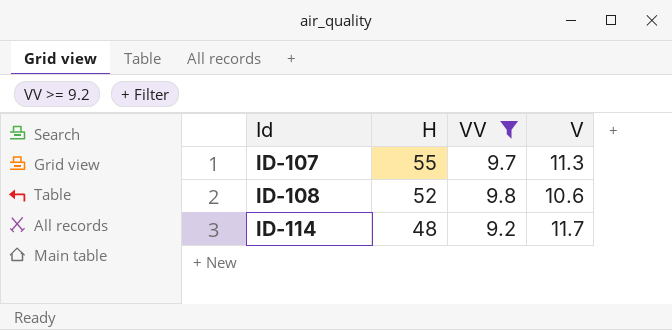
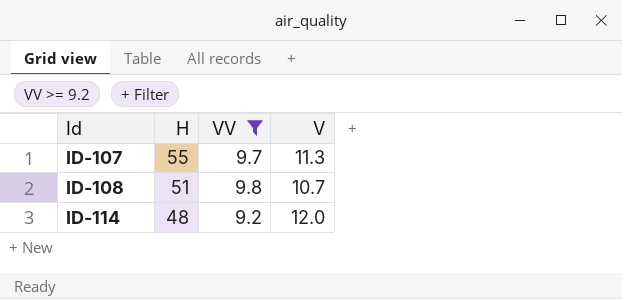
ID-108 | H: 52 -> 51
ID-108 | V: 10.6 -> 10.7
ID-114 | V: 11.7 -> 12.0

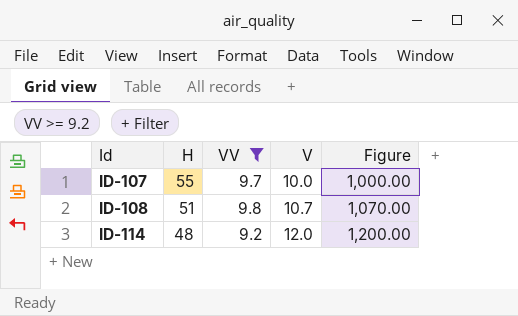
column Figure | formula: none -> [V] * 100
ID-107 | V: 11.3 -> 10.0

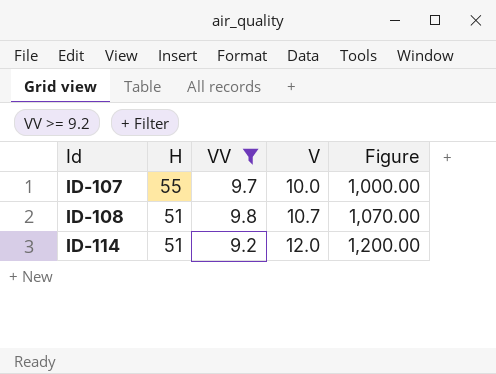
ID-114 | H: 48 -> 51

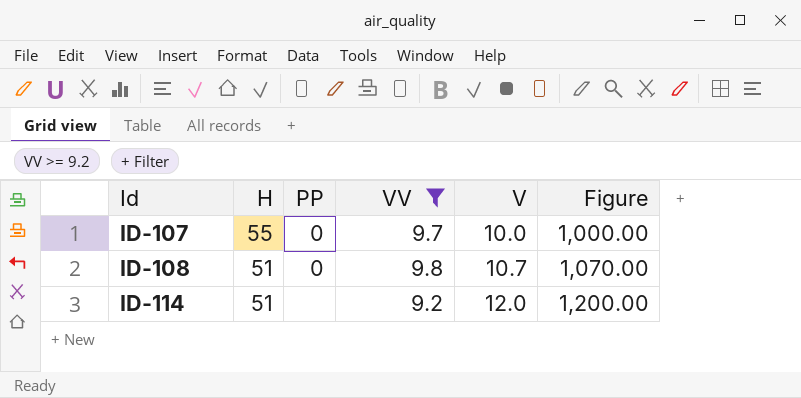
column PP | position: none -> 3

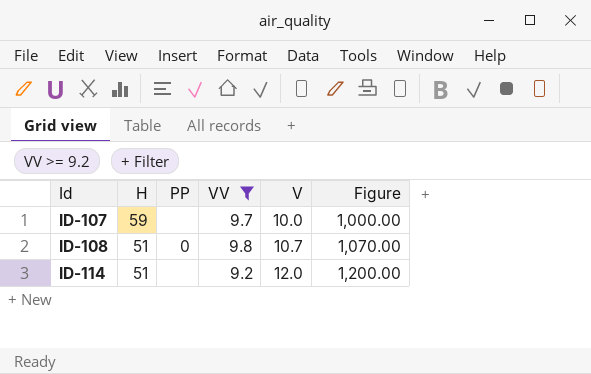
ID-107 | H: 55 -> 59
ID-107 | PP: 0 -> none

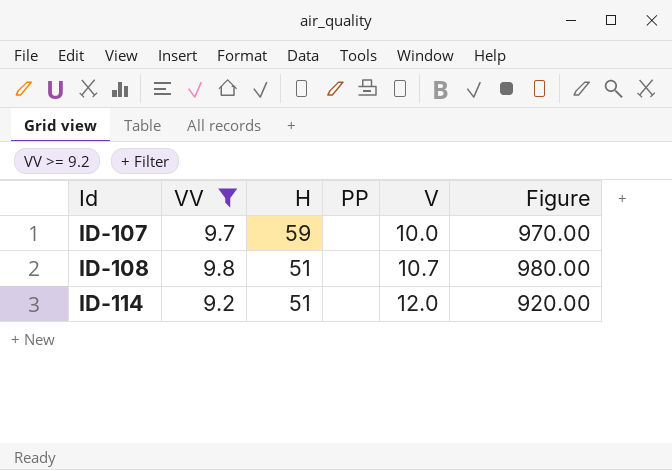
column VV | position: 4 -> 2
column Figure | formula: [V] * 100 -> [VV] * 100
ID-108 | PP: 0 -> none

